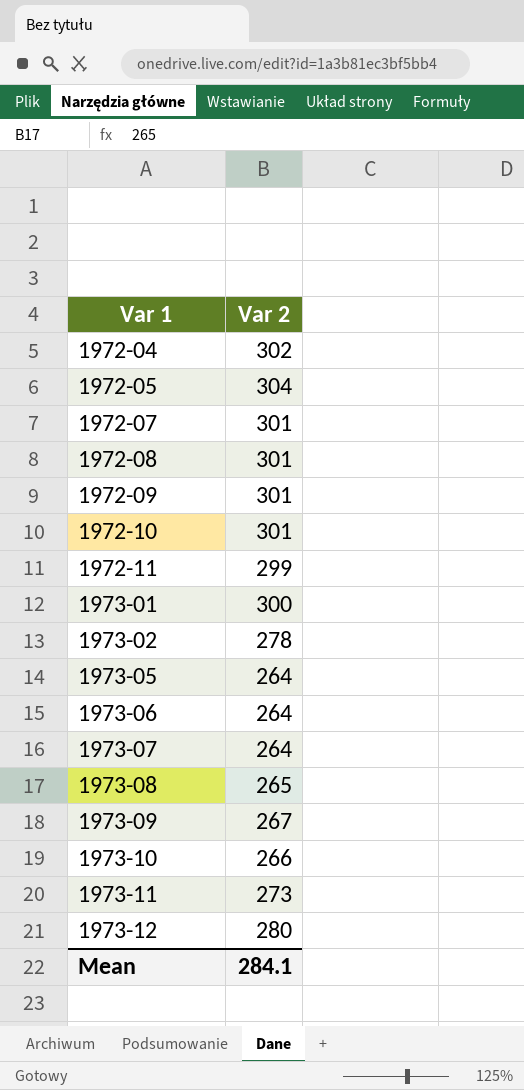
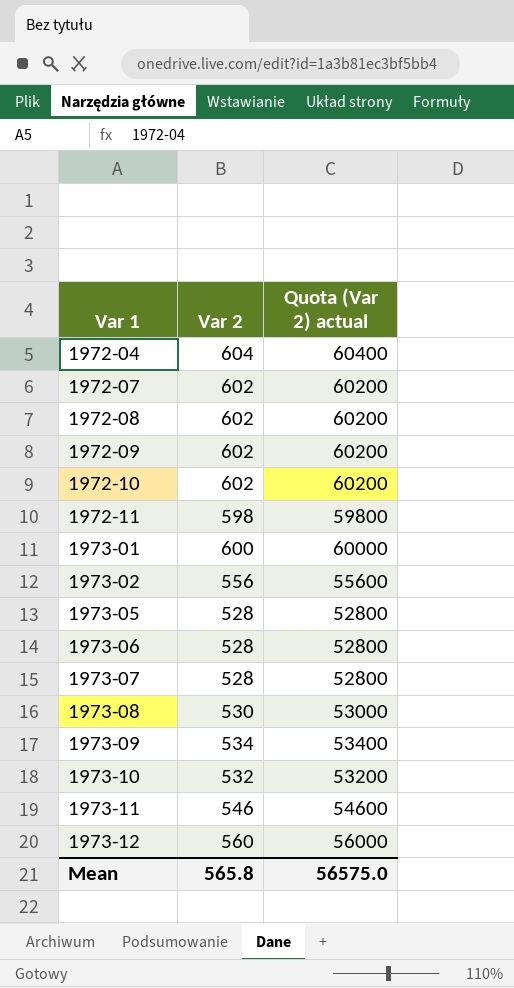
column Quota (Var 2) actual | formula: none -> [Var 2] * 100
row 1972-05: 304 -> none
1972-04 | Var 2: 302 -> 604
1972-07 | Var 2: 301 -> 602
1972-08 | Var 2: 301 -> 602
1972-09 | Var 2: 301 -> 602
1972-10 | Var 2: 301 -> 602
1972-11 | Var 2: 299 -> 598
1973-01 | Var 2: 300 -> 600
1973-02 | Var 2: 278 -> 556
1973-05 | Var 2: 264 -> 528
1973-06 | Var 2: 264 -> 528
1973-07 | Var 2: 264 -> 528
1973-08 | Var 2: 265 -> 530
1973-09 | Var 2: 267 -> 534
1973-10 | Var 2: 266 -> 532
1973-11 | Var 2: 273 -> 546
1973-12 | Var 2: 280 -> 560
Mean | Var 2: 284.1 -> 565.8

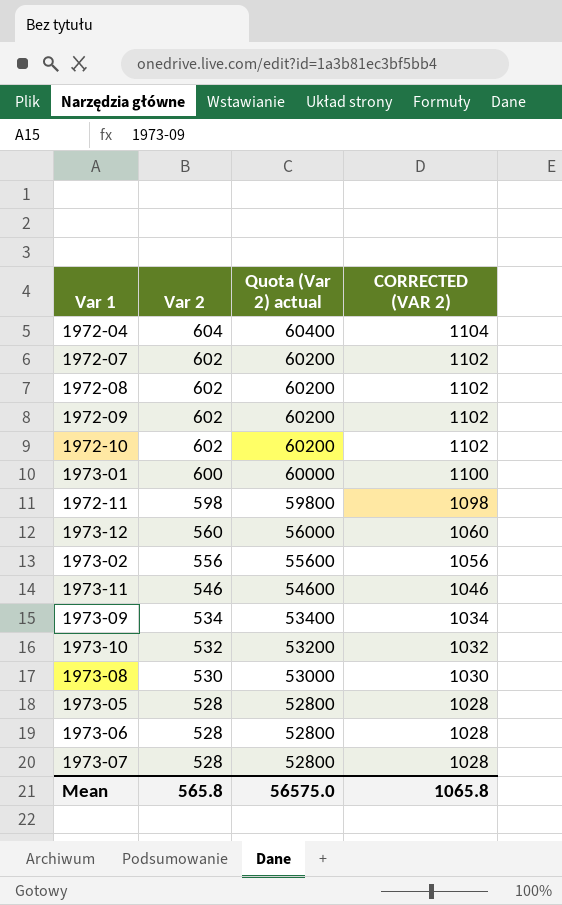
row order: Var 1 ascending -> Var 2 descending
column CORRECTED (VAR 2) | formula: none -> [Var 2] + 500

